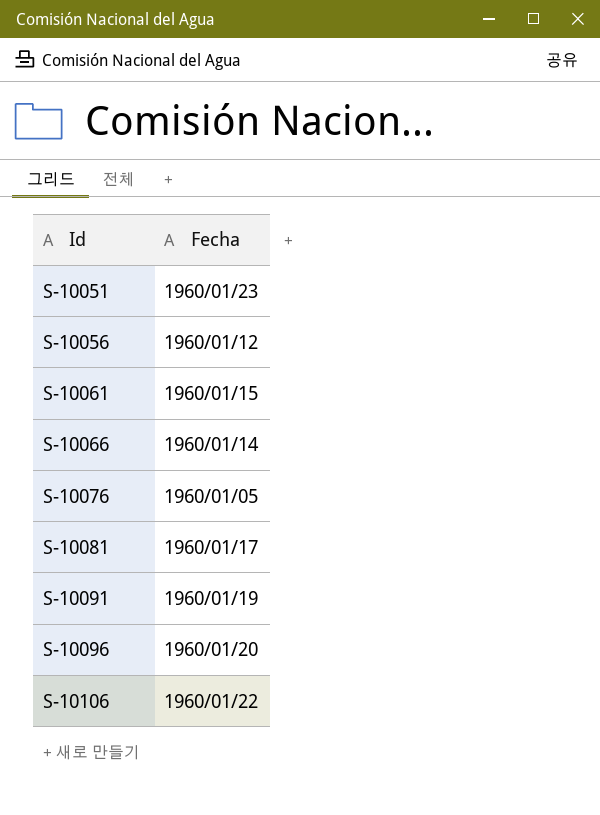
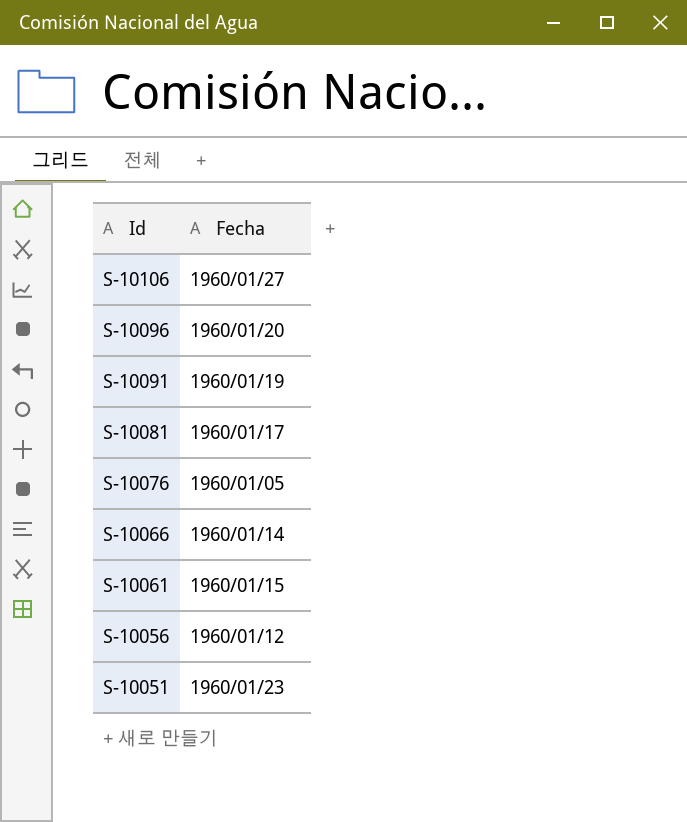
row order: Id ascending -> Id descending
S-10106 | Fecha: 1960/01/22 -> 1960/01/27

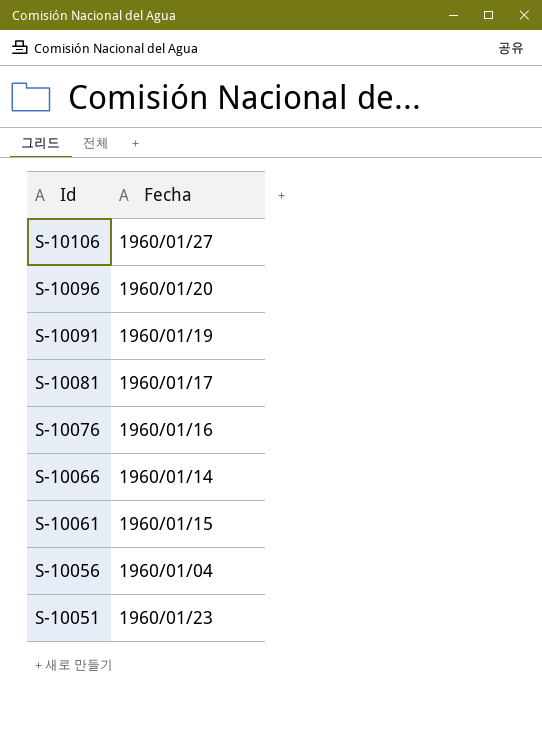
S-10076 | Fecha: 1960/01/05 -> 1960/01/16
S-10056 | Fecha: 1960/01/12 -> 1960/01/04

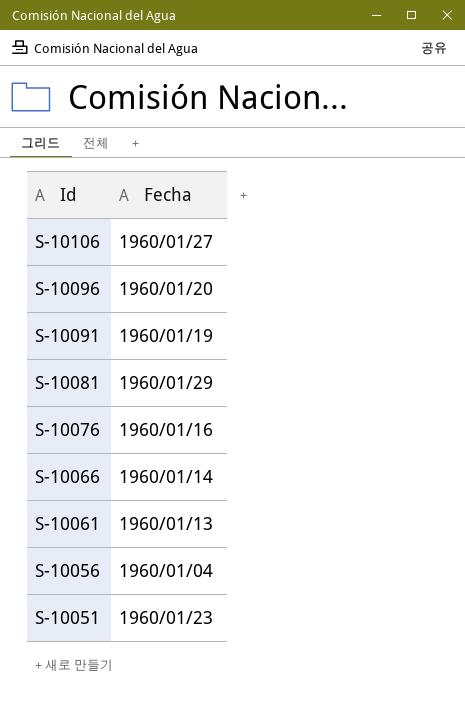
S-10081 | Fecha: 1960/01/17 -> 1960/01/29
S-10061 | Fecha: 1960/01/15 -> 1960/01/13

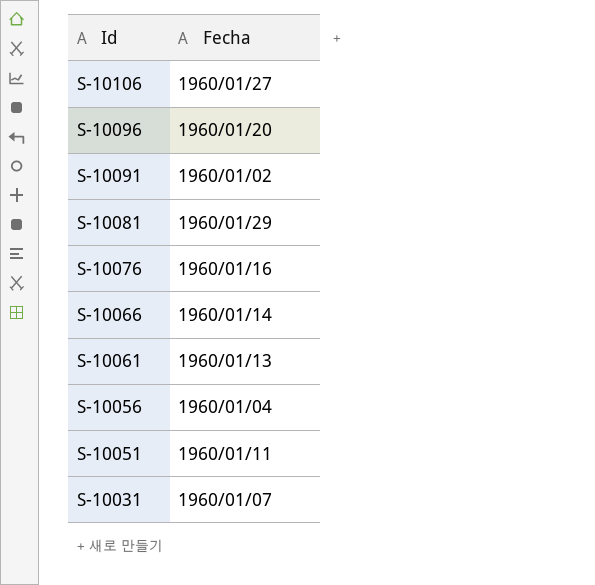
S-10091 | Fecha: 1960/01/19 -> 1960/01/02
S-10051 | Fecha: 1960/01/23 -> 1960/01/11
row S-10031: none -> 1960/01/07

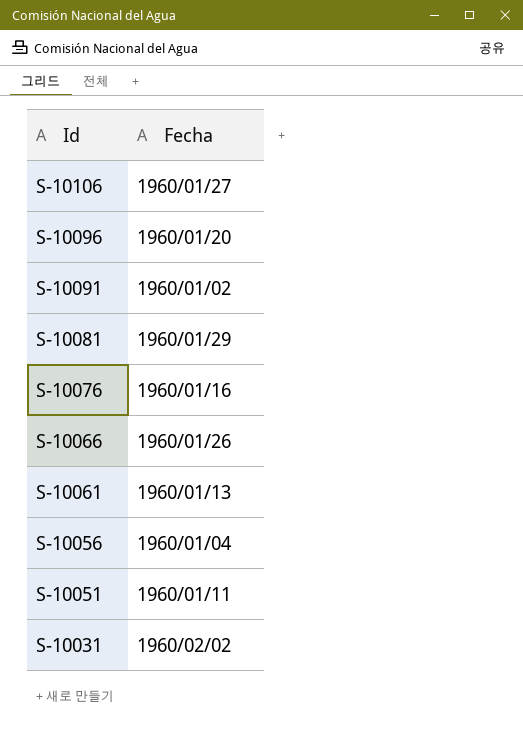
S-10066 | Fecha: 1960/01/14 -> 1960/01/26
S-10031 | Fecha: 1960/01/07 -> 1960/02/02

